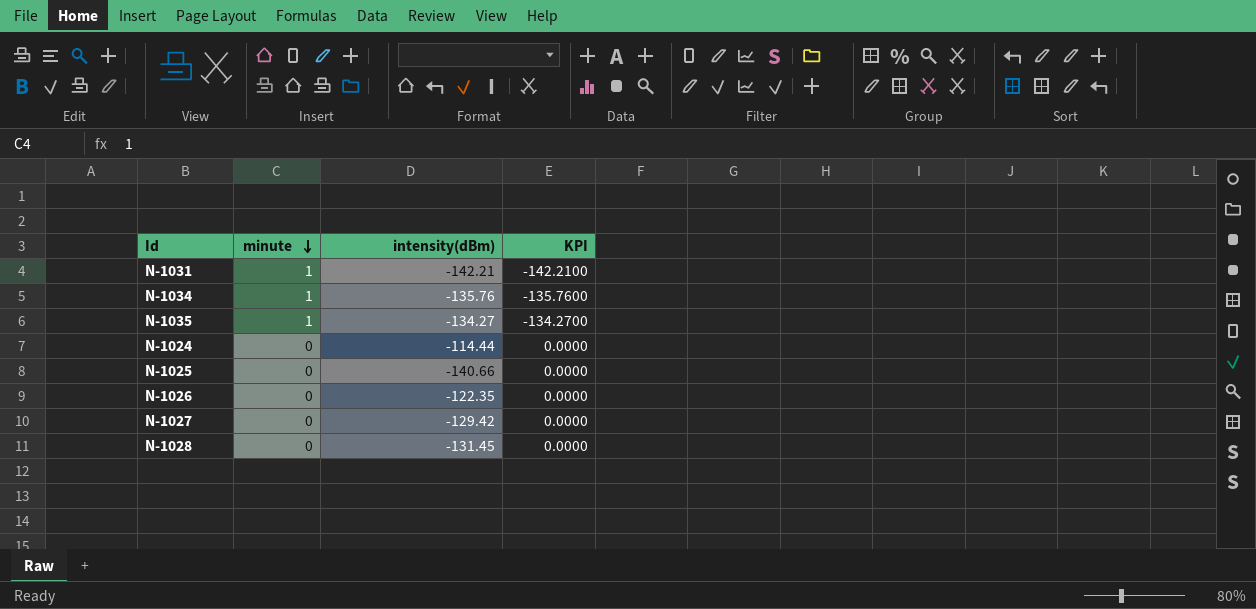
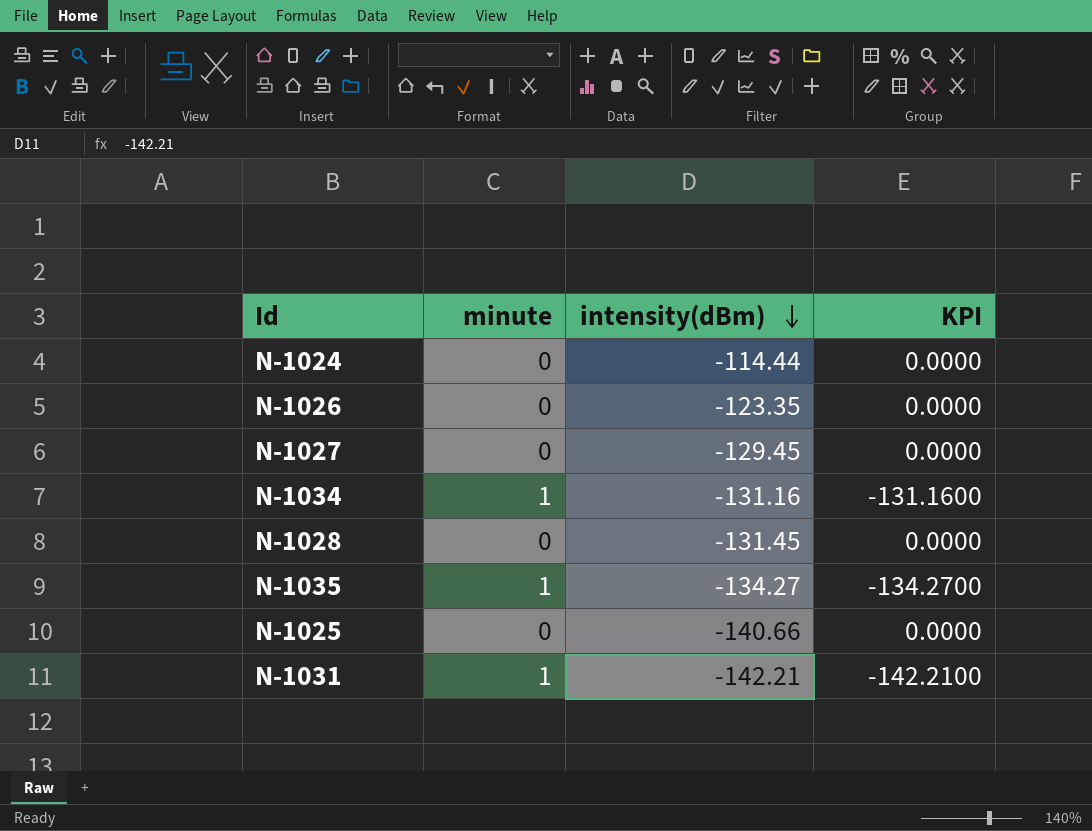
row order: minute descending -> intensity(dBm) descending
N-1026 | intensity(dBm): -122.35 -> -123.35
N-1027 | intensity(dBm): -129.42 -> -129.45
N-1034 | intensity(dBm): -135.76 -> -131.16
N-1034 | KPI: -135.7600 -> -131.1600

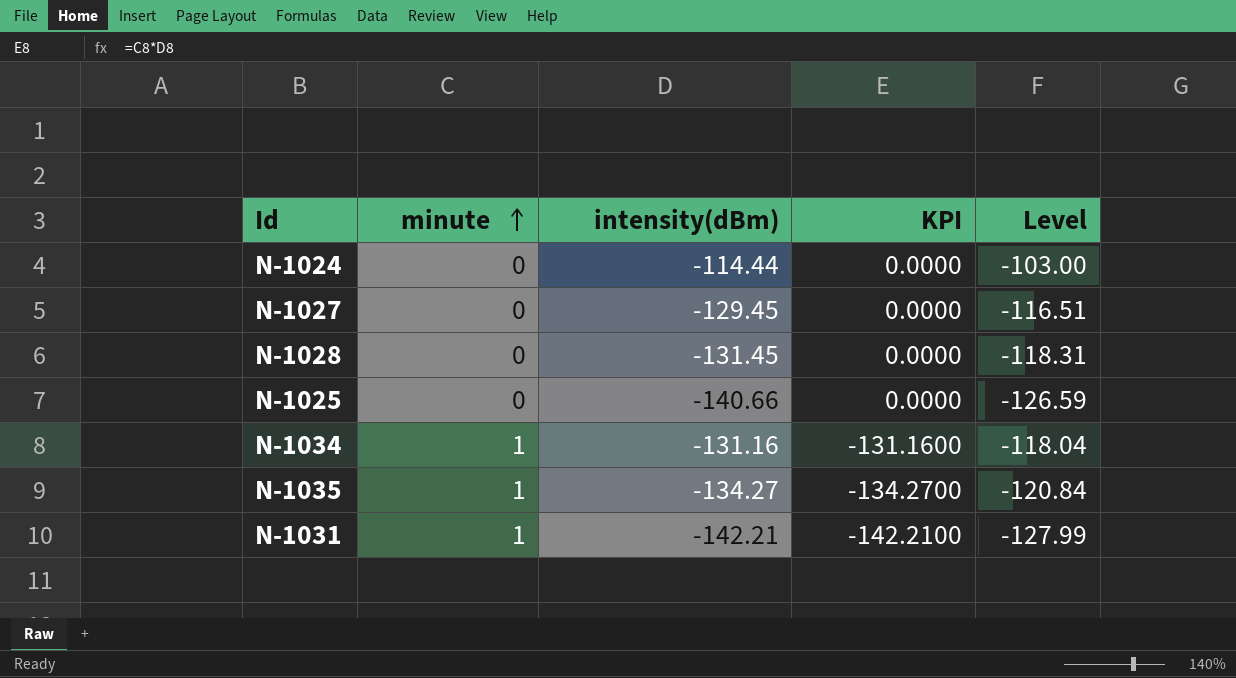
row order: intensity(dBm) descending -> minute ascending
column Level | formula: none -> [intensity(dBm)] * 0.9
row N-1026: 0 | -123.35 | 0.0000 -> none

